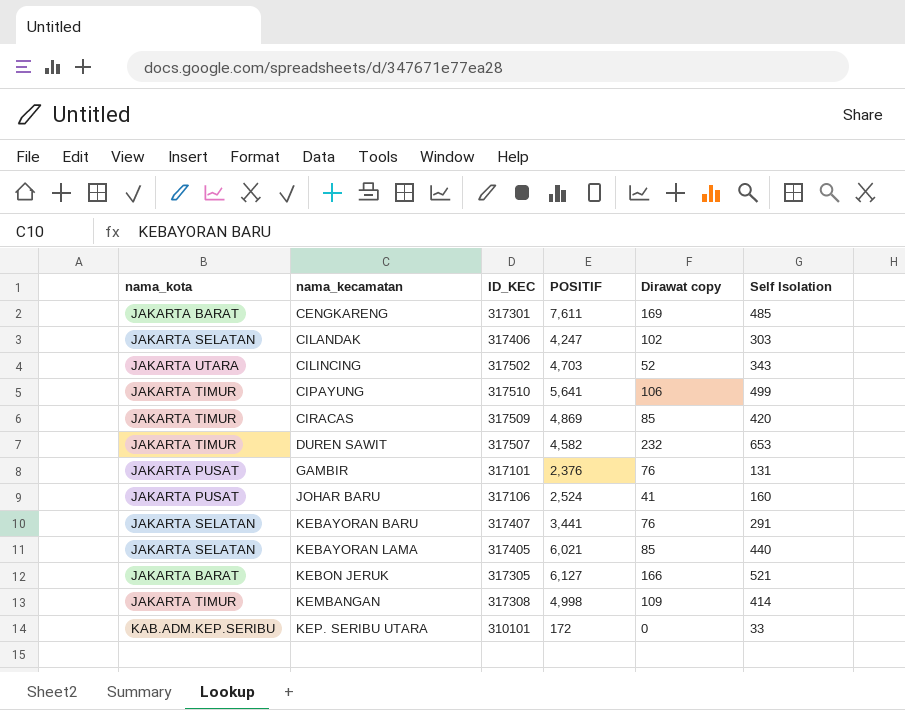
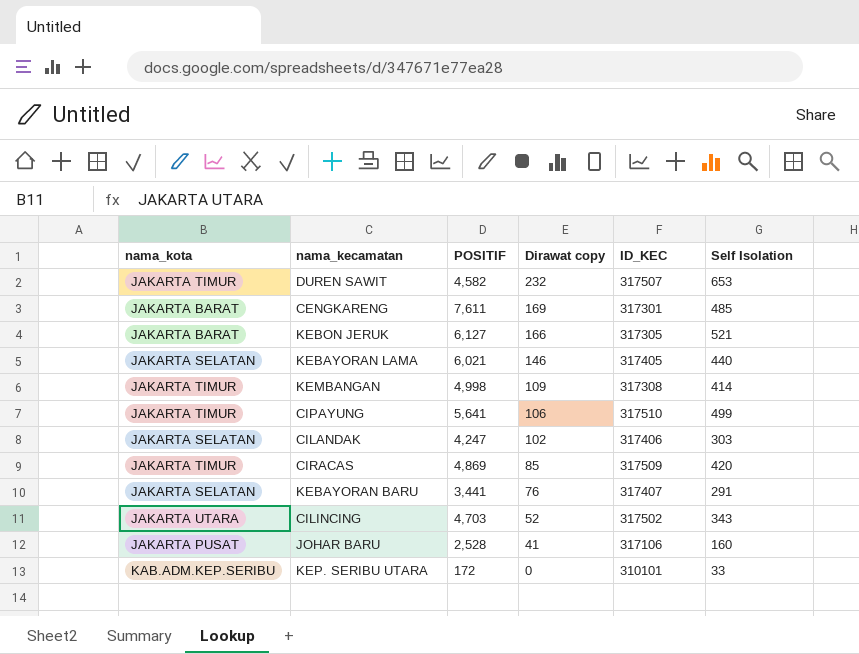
row order: nama_kecamatan ascending -> Dirawat copy descending
column ID_KEC | position: 3 -> 5
row GAMBIR: JAKARTA PUSAT | 317101 | 2,376 | 76 | 131 -> none
KEBAYORAN LAMA | Dirawat copy: 85 -> 146
JOHAR BARU | POSITIF: 2,524 -> 2,528

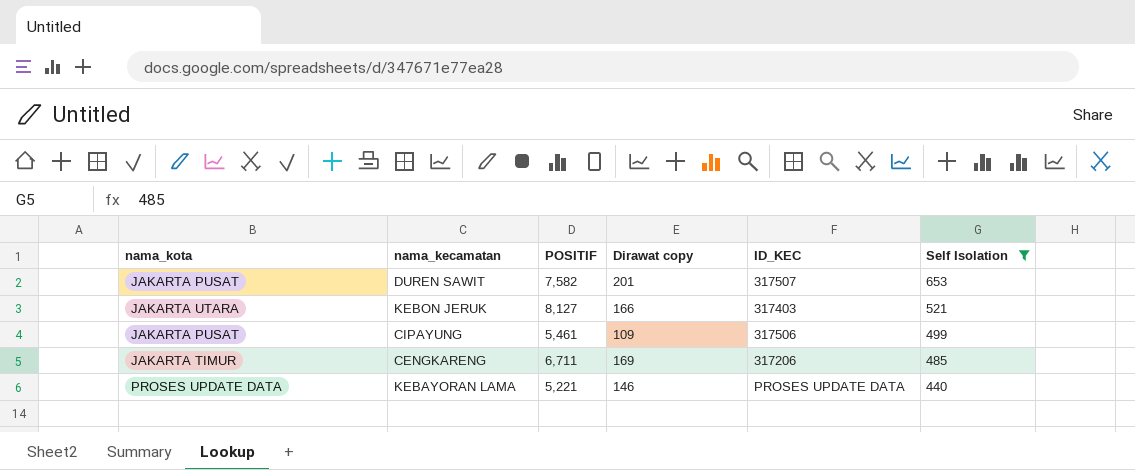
filter: none -> Self Isolation >= 440
row order: Dirawat copy descending -> Self Isolation descending
DUREN SAWIT | nama_kota: JAKARTA TIMUR -> JAKARTA PUSAT
DUREN SAWIT | POSITIF: 4,582 -> 7,582
DUREN SAWIT | Dirawat copy: 232 -> 201
KEBON JERUK | nama_kota: JAKARTA BARAT -> JAKARTA UTARA
KEBON JERUK | POSITIF: 6,127 -> 8,127
KEBON JERUK | ID_KEC: 317305 -> 317403
CIPAYUNG | nama_kota: JAKARTA TIMUR -> JAKARTA PUSAT
CIPAYUNG | POSITIF: 5,641 -> 5,461
CIPAYUNG | Dirawat copy: 106 -> 109
CIPAYUNG | ID_KEC: 317510 -> 317506
CENGKARENG | nama_kota: JAKARTA BARAT -> JAKARTA TIMUR
CENGKARENG | POSITIF: 7,611 -> 6,711
CENGKARENG | ID_KEC: 317301 -> 317206
KEBAYORAN LAMA | nama_kota: JAKARTA SELATAN -> PROSES UPDATE DATA
KEBAYORAN LAMA | POSITIF: 6,021 -> 5,221
KEBAYORAN LAMA | ID_KEC: 317405 -> PROSES UPDATE DATA

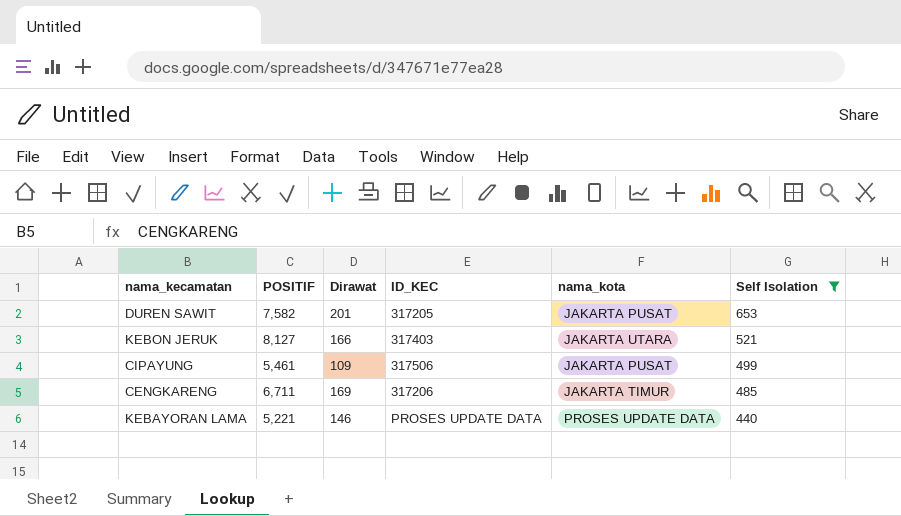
column name: Dirawat copy -> Dirawat
column nama_kota | position: 1 -> 5
DUREN SAWIT | ID_KEC: 317507 -> 317205

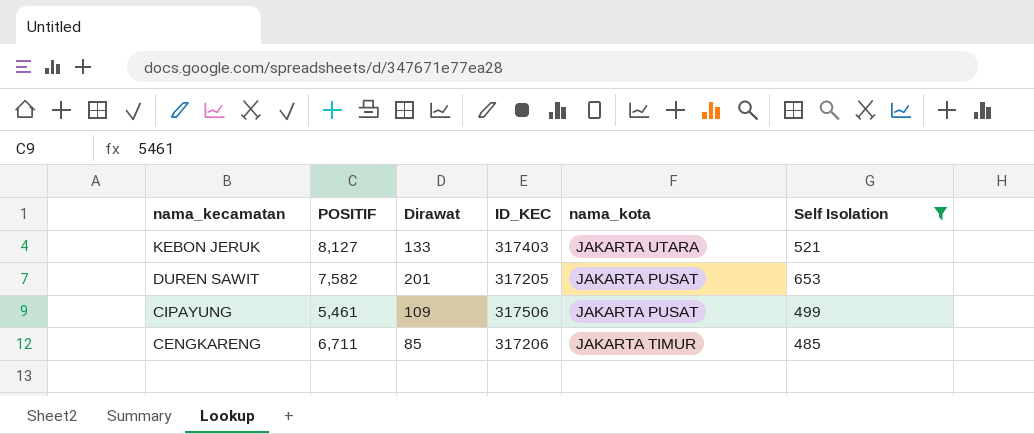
row order: Self Isolation descending -> nama_kecamatan descending
row KEBAYORAN LAMA: 5,221 | 146 | PROSES UPDATE DATA | PROSES UPDATE DATA | 440 -> none
KEBON JERUK | Dirawat: 166 -> 133
CENGKARENG | Dirawat: 169 -> 85

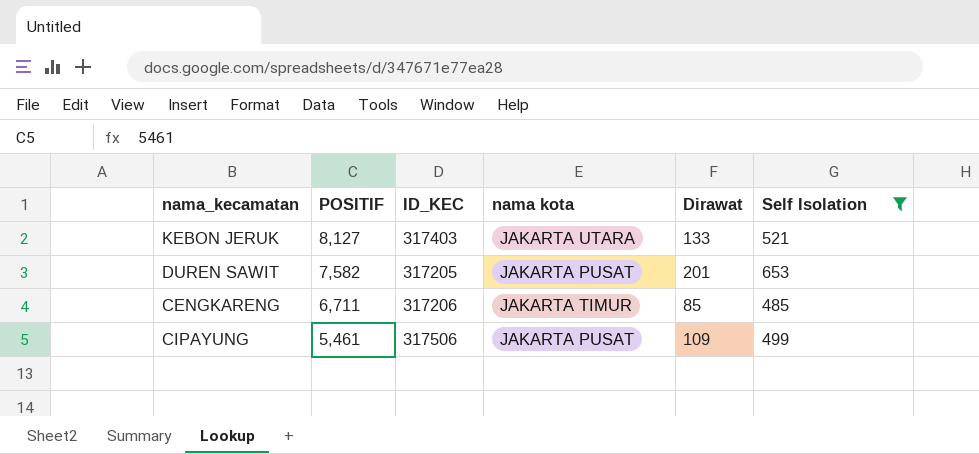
row order: nama_kecamatan descending -> POSITIF descending
column name: nama_kota -> nama kota
column Dirawat | position: 3 -> 5

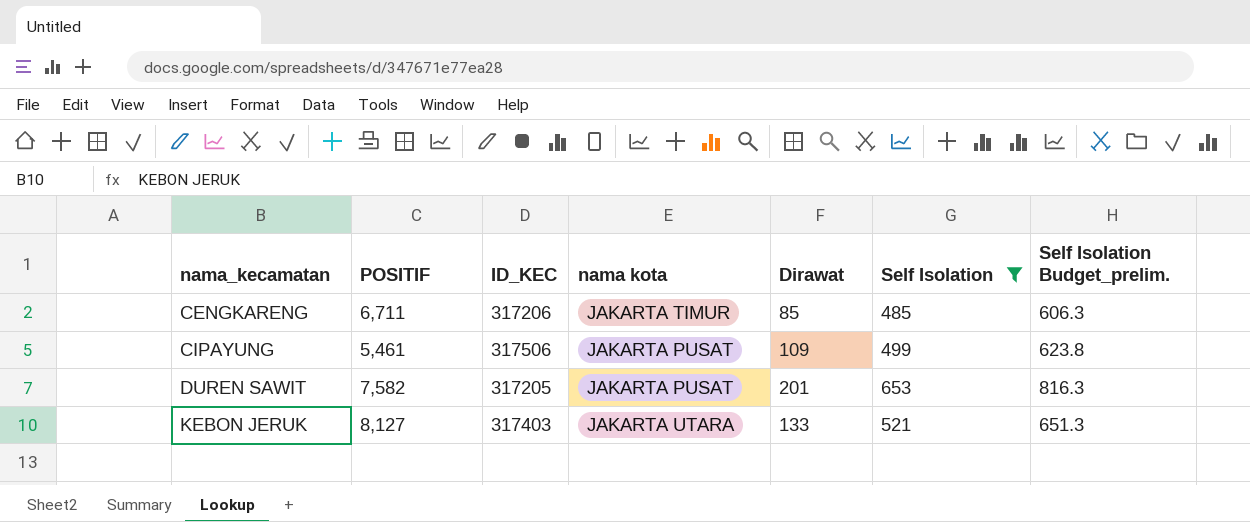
row order: POSITIF descending -> nama_kecamatan ascending
column Self Isolation Budget_prelim. | formula: none -> [Self Isolation] * 1.25

